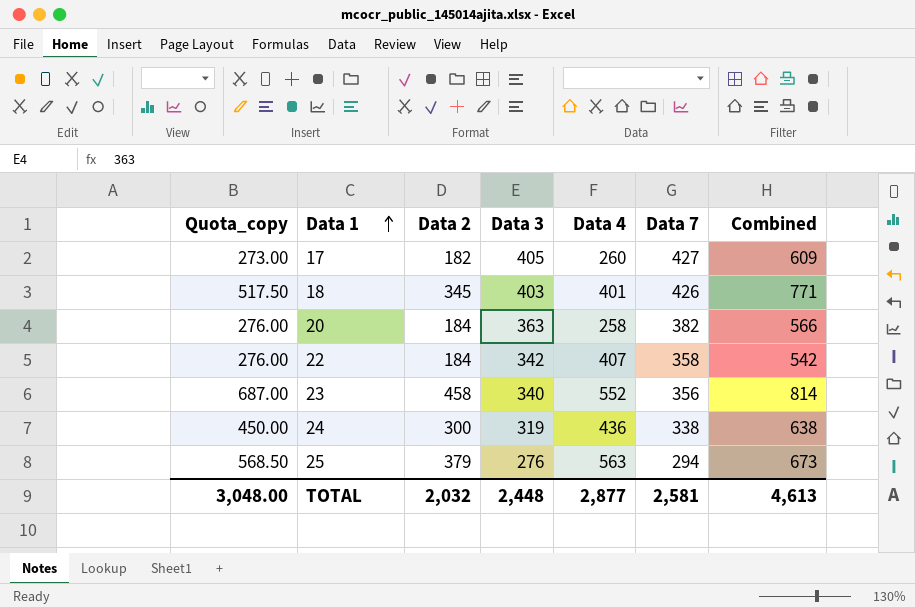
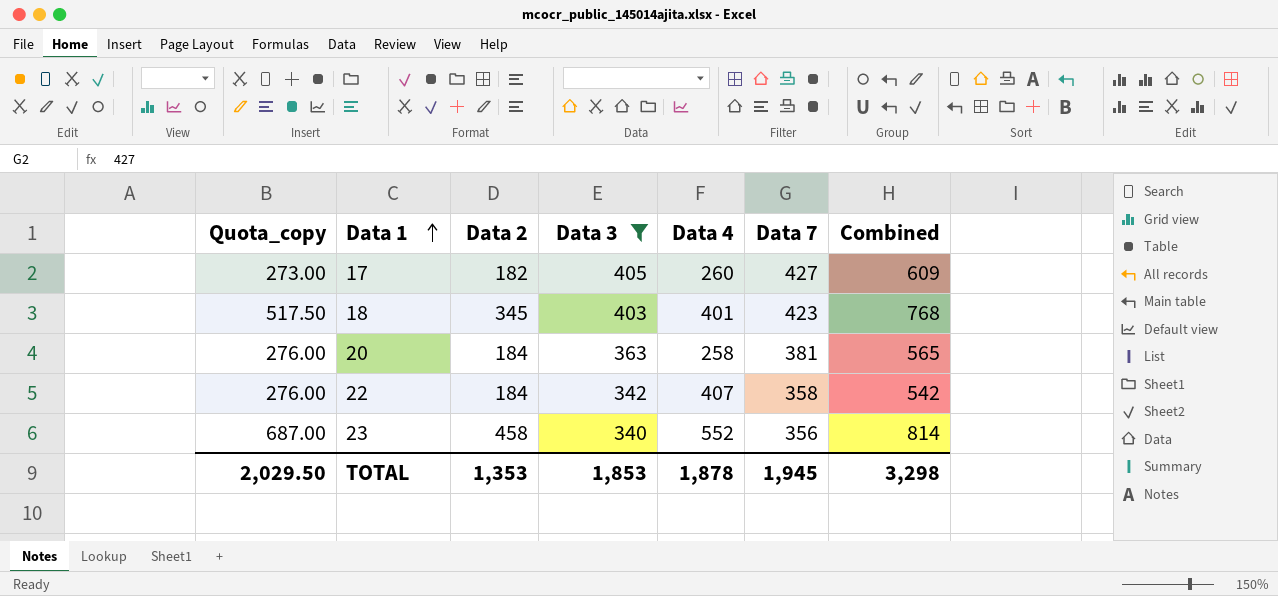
filter: none -> Data 3 >= 340
18 | Data 7: 426 -> 423
18 | Combined: 771 -> 768
20 | Data 7: 382 -> 381
20 | Combined: 566 -> 565
TOTAL | Quota_copy: 3,048.00 -> 2,029.50
TOTAL | Data 2: 2,032 -> 1,353
TOTAL | Data 3: 2,448 -> 1,853
TOTAL | Data 4: 2,877 -> 1,878
TOTAL | Data 7: 2,581 -> 1,945
TOTAL | Combined: 4,613 -> 3,298

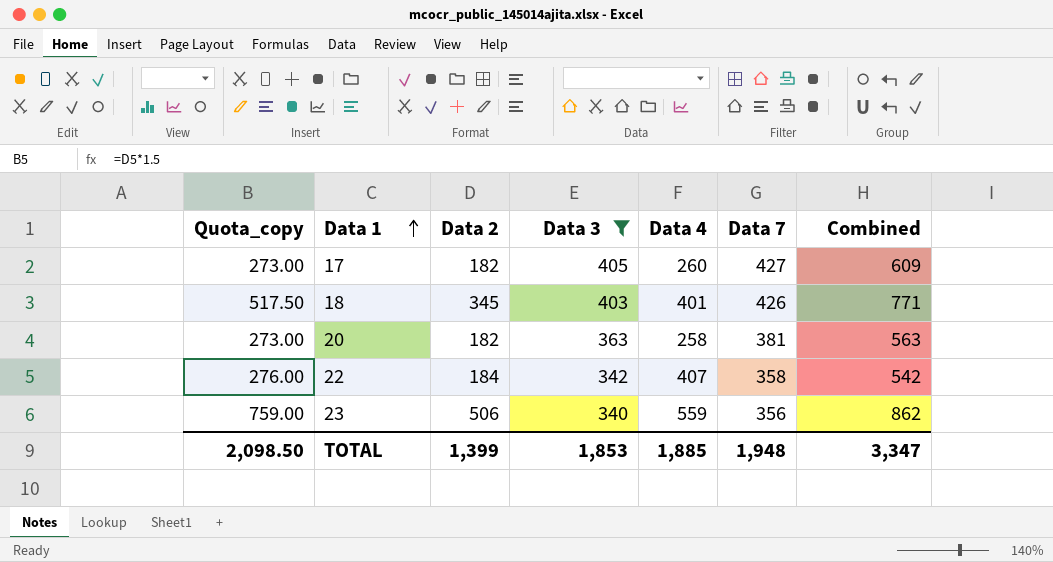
18 | Data 7: 423 -> 426
18 | Combined: 768 -> 771
20 | Quota_copy: 276.00 -> 273.00
20 | Data 2: 184 -> 182
20 | Combined: 565 -> 563
23 | Quota_copy: 687.00 -> 759.00
23 | Data 2: 458 -> 506
23 | Data 4: 552 -> 559
23 | Combined: 814 -> 862
TOTAL | Quota_copy: 2,029.50 -> 2,098.50
TOTAL | Data 2: 1,353 -> 1,399
TOTAL | Data 4: 1,878 -> 1,885
TOTAL | Data 7: 1,945 -> 1,948
TOTAL | Combined: 3,298 -> 3,347

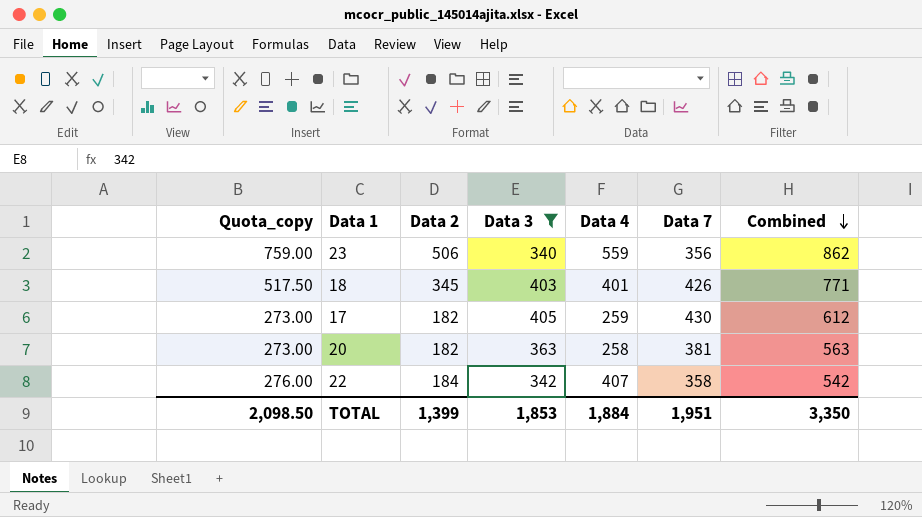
row order: Data 1 ascending -> Combined descending
17 | Data 4: 260 -> 259
17 | Data 7: 427 -> 430
17 | Combined: 609 -> 612
TOTAL | Data 4: 1,885 -> 1,884
TOTAL | Data 7: 1,948 -> 1,951
TOTAL | Combined: 3,347 -> 3,350

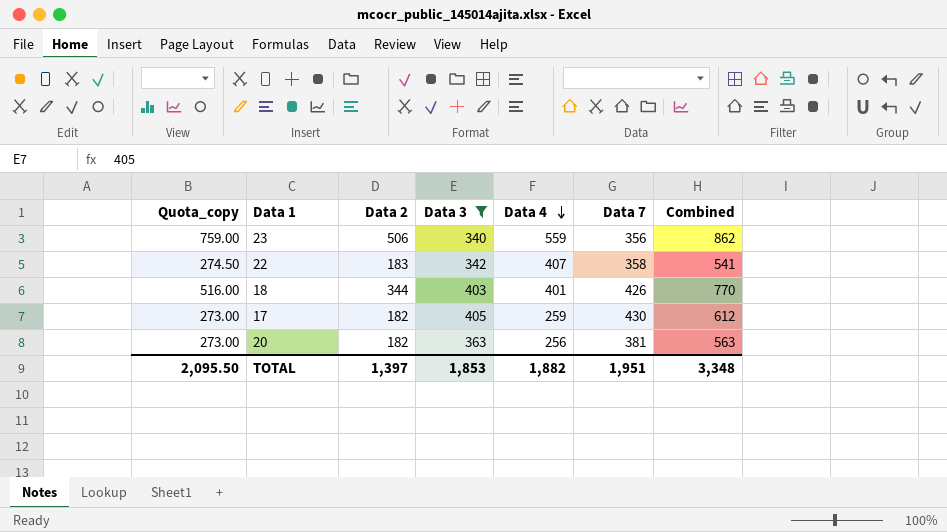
row order: Combined descending -> Data 4 descending
22 | Quota_copy: 276.00 -> 274.50
22 | Data 2: 184 -> 183
22 | Combined: 542 -> 541
18 | Quota_copy: 517.50 -> 516.00
18 | Data 2: 345 -> 344
18 | Combined: 771 -> 770
20 | Data 4: 258 -> 256
TOTAL | Quota_copy: 2,098.50 -> 2,095.50
TOTAL | Data 2: 1,399 -> 1,397
TOTAL | Data 4: 1,884 -> 1,882
TOTAL | Combined: 3,350 -> 3,348

